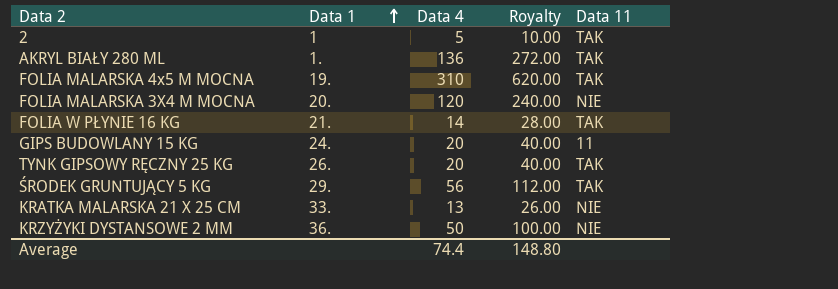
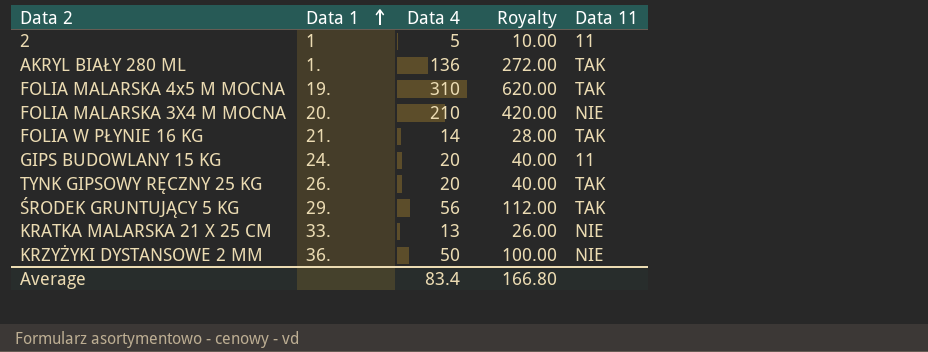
2 | Data 11: TAK -> 11
FOLIA MALARSKA 3X4 M MOCNA | Data 4: 120 -> 210
FOLIA MALARSKA 3X4 M MOCNA | Royalty: 240.00 -> 420.00
Average | Data 4: 74.4 -> 83.4
Average | Royalty: 148.80 -> 166.80

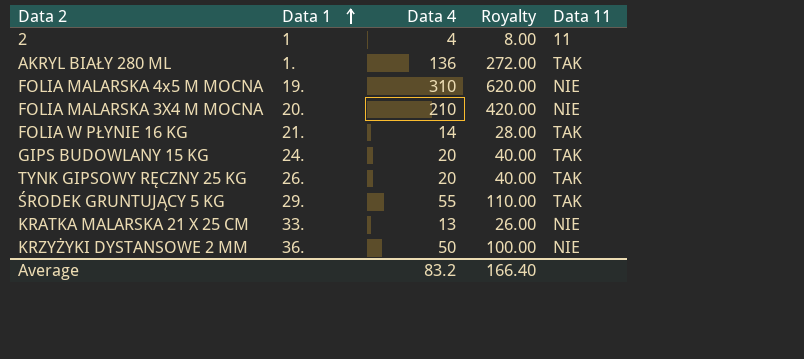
2 | Data 4: 5 -> 4
2 | Royalty: 10.00 -> 8.00
FOLIA MALARSKA 4x5 M MOCNA | Data 11: TAK -> NIE
GIPS BUDOWLANY 15 KG | Data 11: 11 -> TAK
ŚRODEK GRUNTUJĄCY 5 KG | Data 4: 56 -> 55
ŚRODEK GRUNTUJĄCY 5 KG | Royalty: 112.00 -> 110.00
Average | Data 4: 83.4 -> 83.2
Average | Royalty: 166.80 -> 166.40

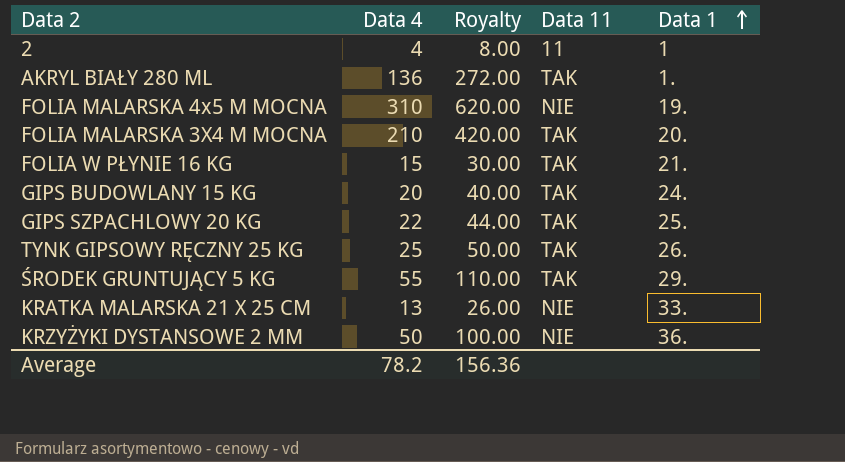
column Data 1 | position: 2 -> 5
FOLIA MALARSKA 3X4 M MOCNA | Data 11: NIE -> TAK
FOLIA W PŁYNIE 16 KG | Data 4: 14 -> 15
FOLIA W PŁYNIE 16 KG | Royalty: 28.00 -> 30.00
row GIPS SZPACHLOWY 20 KG: none -> 22 | 44.00 | TAK | 25.
TYNK GIPSOWY RĘCZNY 25 KG | Data 4: 20 -> 25
TYNK GIPSOWY RĘCZNY 25 KG | Royalty: 40.00 -> 50.00
Average | Data 4: 83.2 -> 78.2
Average | Royalty: 166.40 -> 156.36

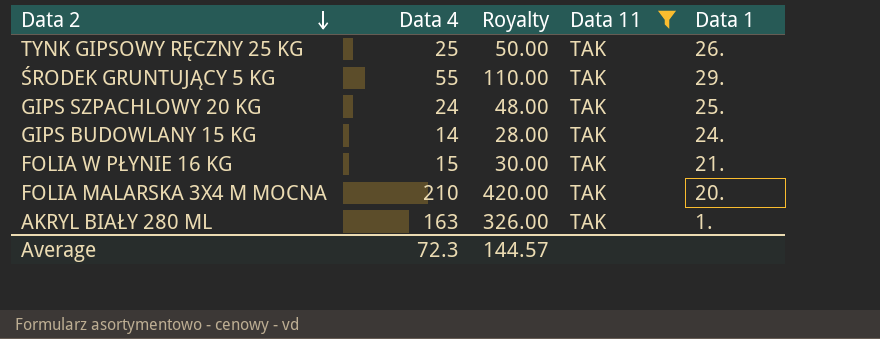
filter: none -> Data 11 = TAK
row order: Data 1 ascending -> Data 2 descending
GIPS SZPACHLOWY 20 KG | Data 4: 22 -> 24
GIPS SZPACHLOWY 20 KG | Royalty: 44.00 -> 48.00
GIPS BUDOWLANY 15 KG | Data 4: 20 -> 14
GIPS BUDOWLANY 15 KG | Royalty: 40.00 -> 28.00
AKRYL BIAŁY 280 ML | Data 4: 136 -> 163
AKRYL BIAŁY 280 ML | Royalty: 272.00 -> 326.00
Average | Data 4: 78.2 -> 72.3
Average | Royalty: 156.36 -> 144.57

